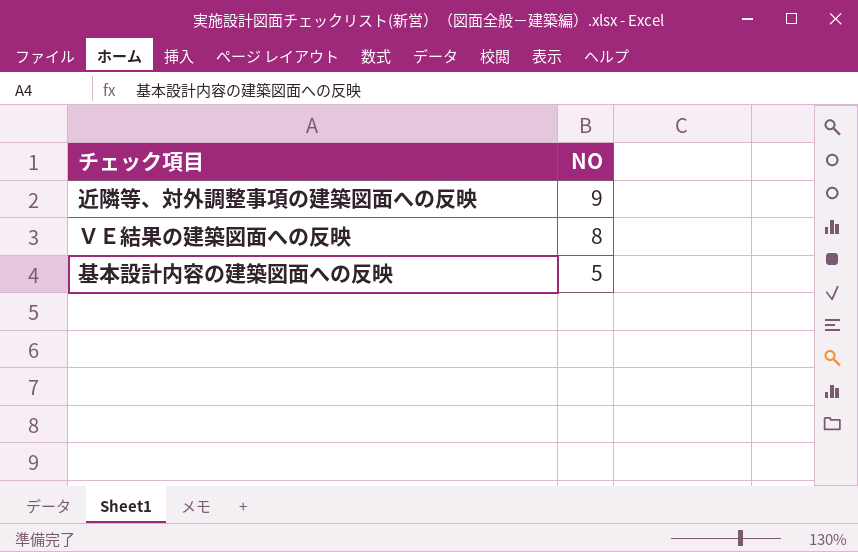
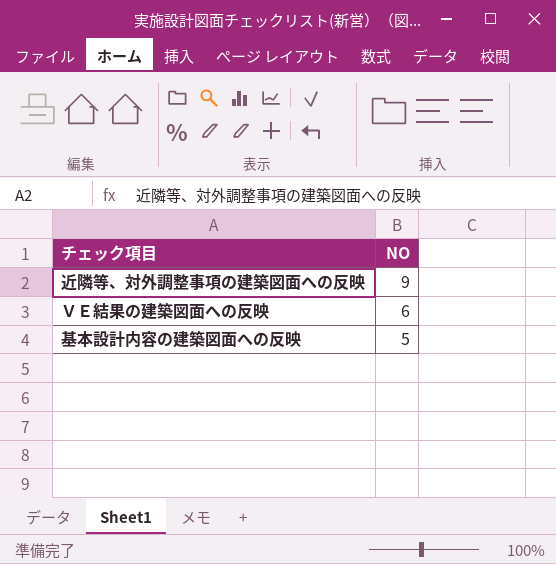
ＶＥ結果の建築図面への反映 | NO: 8 -> 6

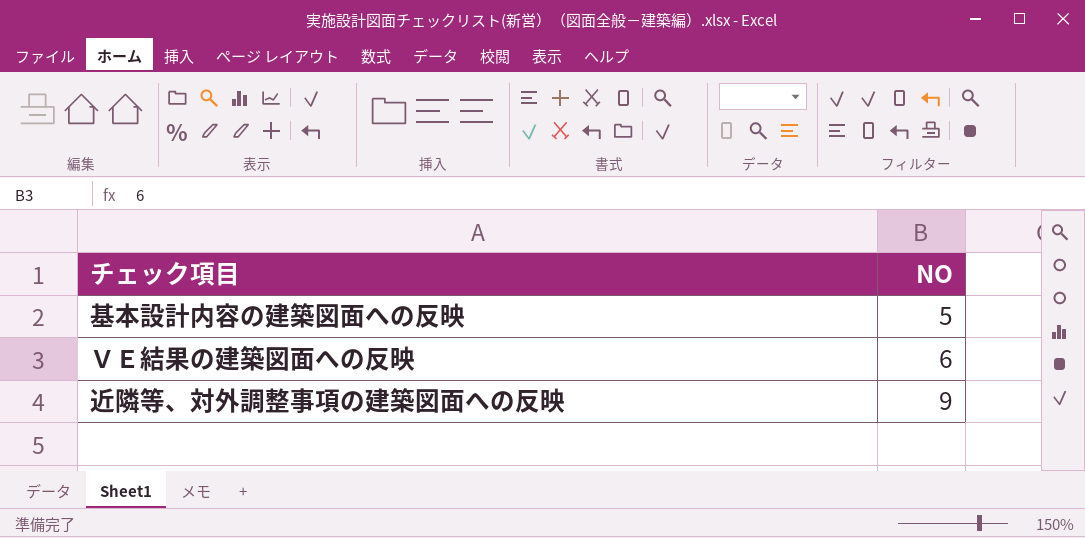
row order: NO descending -> NO ascending

